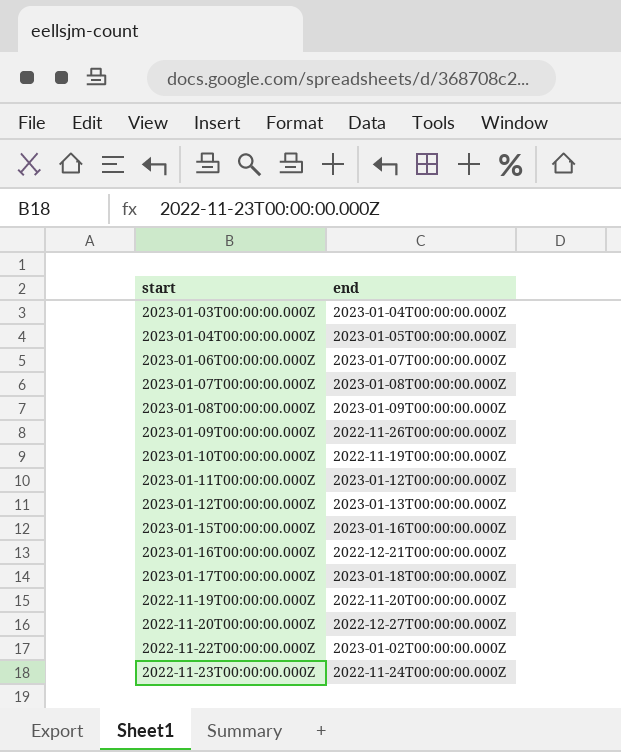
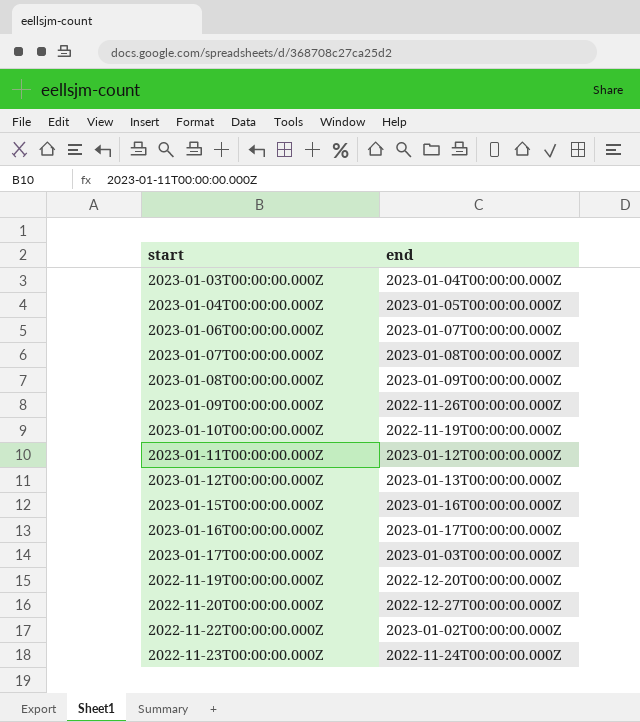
2023-01-16T00:00:00.000Z | end: 2022-12-21T00:00:00.000Z -> 2023-01-17T00:00:00.000Z
2023-01-17T00:00:00.000Z | end: 2023-01-18T00:00:00.000Z -> 2023-01-03T00:00:00.000Z
2022-11-19T00:00:00.000Z | end: 2022-11-20T00:00:00.000Z -> 2022-12-20T00:00:00.000Z

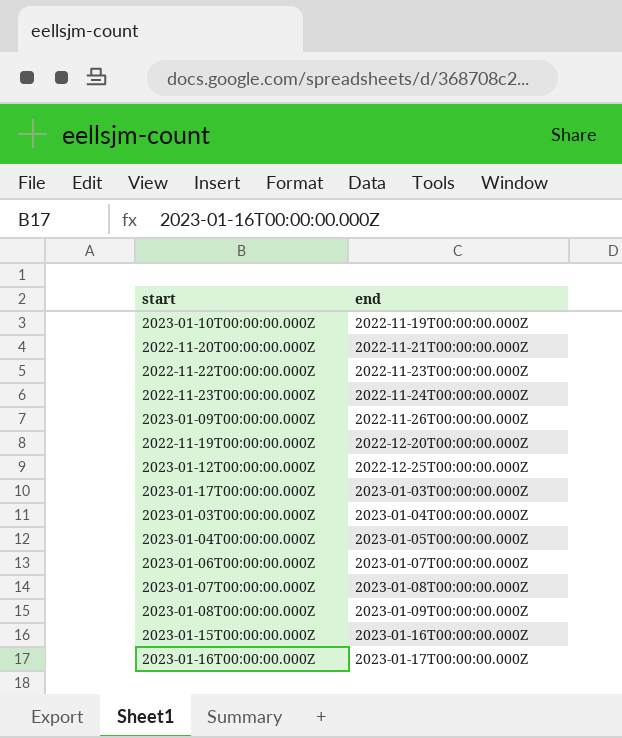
row order: none -> end ascending
row 2023-01-11T00:00:00.000Z: 2023-01-12T00:00:00.000Z -> none
2022-11-20T00:00:00.000Z | end: 2022-12-27T00:00:00.000Z -> 2022-11-21T00:00:00.000Z
2022-11-22T00:00:00.000Z | end: 2023-01-02T00:00:00.000Z -> 2022-11-23T00:00:00.000Z
2023-01-12T00:00:00.000Z | end: 2023-01-13T00:00:00.000Z -> 2022-12-25T00:00:00.000Z

